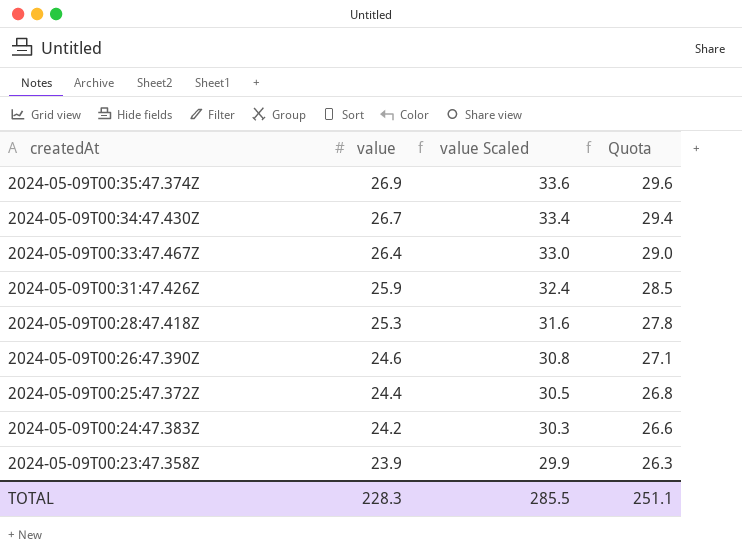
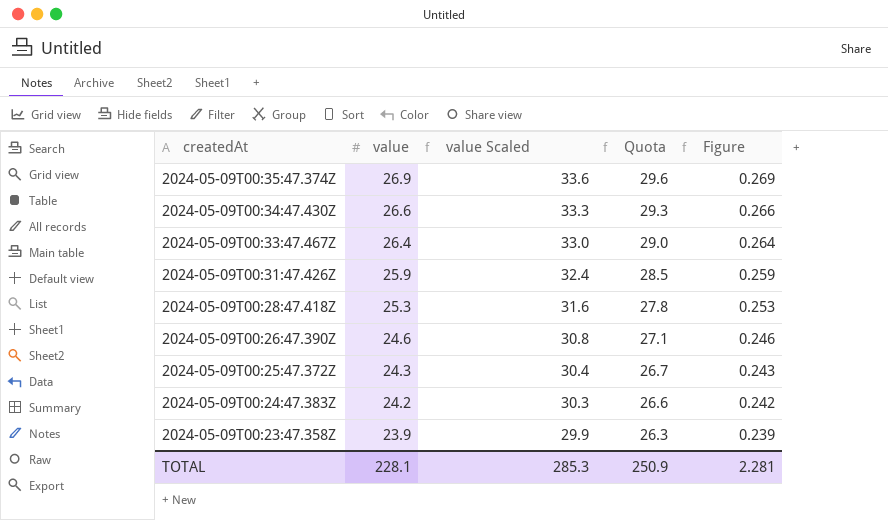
column Figure | formula: none -> [value] * 0.01
2024-05-09T00:34:47.430Z | value: 26.7 -> 26.6
2024-05-09T00:34:47.430Z | value Scaled: 33.4 -> 33.3
2024-05-09T00:34:47.430Z | Quota: 29.4 -> 29.3
2024-05-09T00:25:47.372Z | value: 24.4 -> 24.3
2024-05-09T00:25:47.372Z | value Scaled: 30.5 -> 30.4
2024-05-09T00:25:47.372Z | Quota: 26.8 -> 26.7
TOTAL | value: 228.3 -> 228.1
TOTAL | value Scaled: 285.5 -> 285.3
TOTAL | Quota: 251.1 -> 250.9

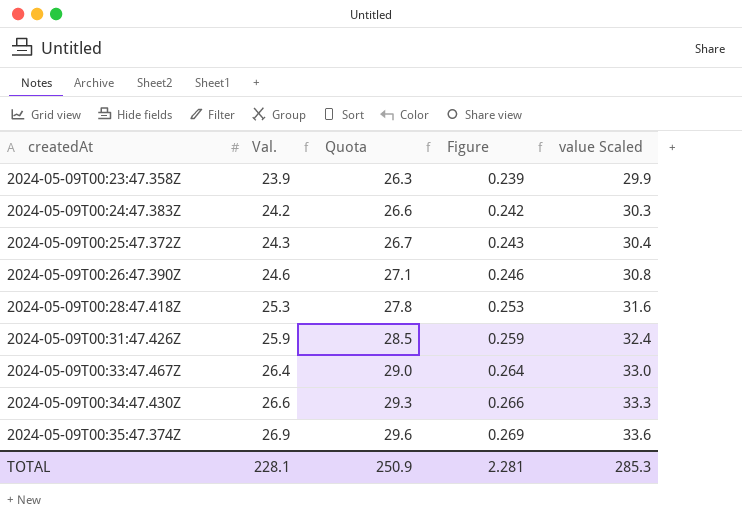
row order: createdAt descending -> createdAt ascending
column name: value -> Val.
column value Scaled | position: 3 -> 5

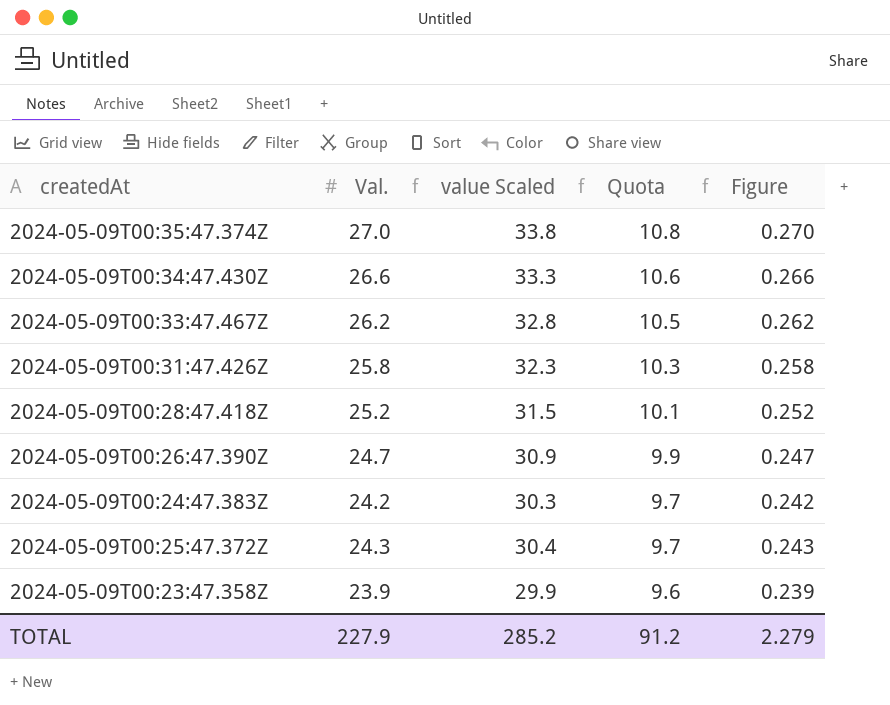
row order: createdAt ascending -> Quota descending
column value Scaled | position: 5 -> 3
column Quota | formula: [Val.] * 1.1 -> [Val.] * 0.4
2024-05-09T00:35:47.374Z | Val.: 26.9 -> 27.0
2024-05-09T00:35:47.374Z | value Scaled: 33.6 -> 33.8
2024-05-09T00:35:47.374Z | Figure: 0.269 -> 0.270
2024-05-09T00:33:47.467Z | Val.: 26.4 -> 26.2
2024-05-09T00:33:47.467Z | value Scaled: 33.0 -> 32.8
2024-05-09T00:33:47.467Z | Figure: 0.264 -> 0.262
2024-05-09T00:31:47.426Z | Val.: 25.9 -> 25.8
2024-05-09T00:31:47.426Z | value Scaled: 32.4 -> 32.3
2024-05-09T00:31:47.426Z | Figure: 0.259 -> 0.258
2024-05-09T00:28:47.418Z | Val.: 25.3 -> 25.2
2024-05-09T00:28:47.418Z | value Scaled: 31.6 -> 31.5
2024-05-09T00:28:47.418Z | Figure: 0.253 -> 0.252
2024-05-09T00:26:47.390Z | Val.: 24.6 -> 24.7
2024-05-09T00:26:47.390Z | value Scaled: 30.8 -> 30.9
2024-05-09T00:26:47.390Z | Figure: 0.246 -> 0.247
TOTAL | Val.: 228.1 -> 227.9
TOTAL | value Scaled: 285.3 -> 285.2
TOTAL | Quota: 250.9 -> 91.2
TOTAL | Figure: 2.281 -> 2.279

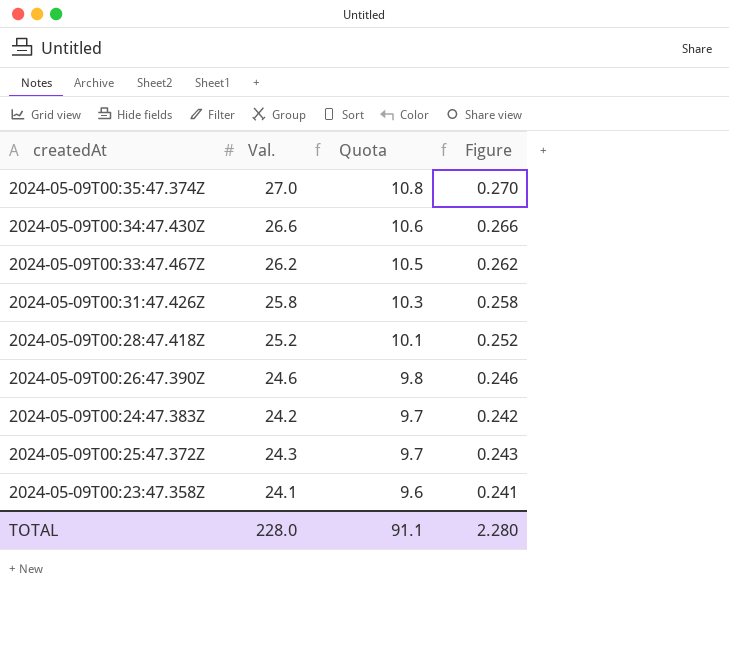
column value Scaled | formula: [Val.] * 1.25 -> none
2024-05-09T00:26:47.390Z | Val.: 24.7 -> 24.6
2024-05-09T00:26:47.390Z | Quota: 9.9 -> 9.8
2024-05-09T00:26:47.390Z | Figure: 0.247 -> 0.246
2024-05-09T00:23:47.358Z | Val.: 23.9 -> 24.1
2024-05-09T00:23:47.358Z | Figure: 0.239 -> 0.241
TOTAL | Val.: 227.9 -> 228.0
TOTAL | Quota: 91.2 -> 91.1
TOTAL | Figure: 2.279 -> 2.280

